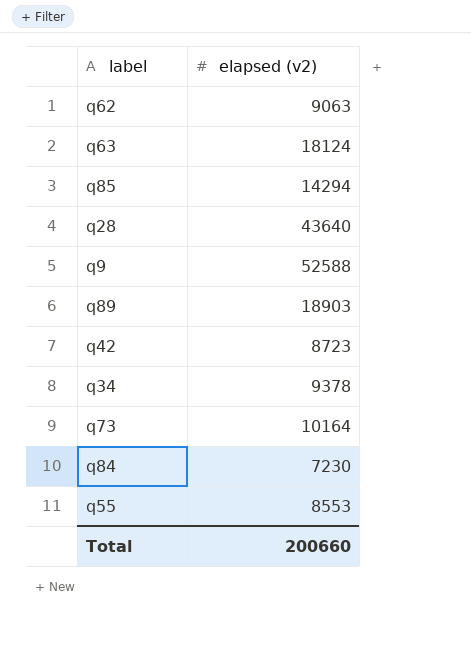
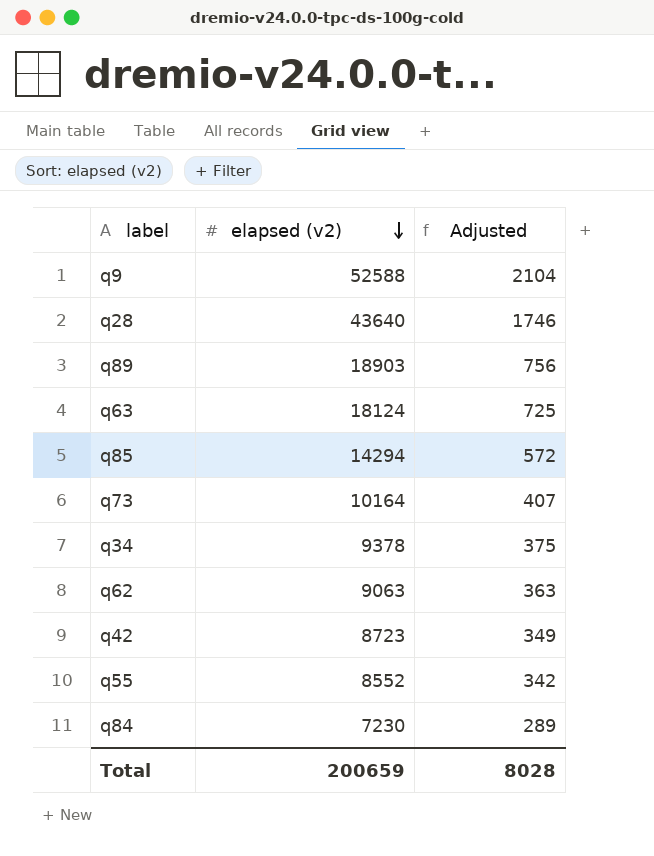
row order: none -> elapsed (v2) descending
column Adjusted | formula: none -> [elapsed (v2)] * 0.04
q55 | elapsed (v2): 8553 -> 8552
Total | elapsed (v2): 200660 -> 200659

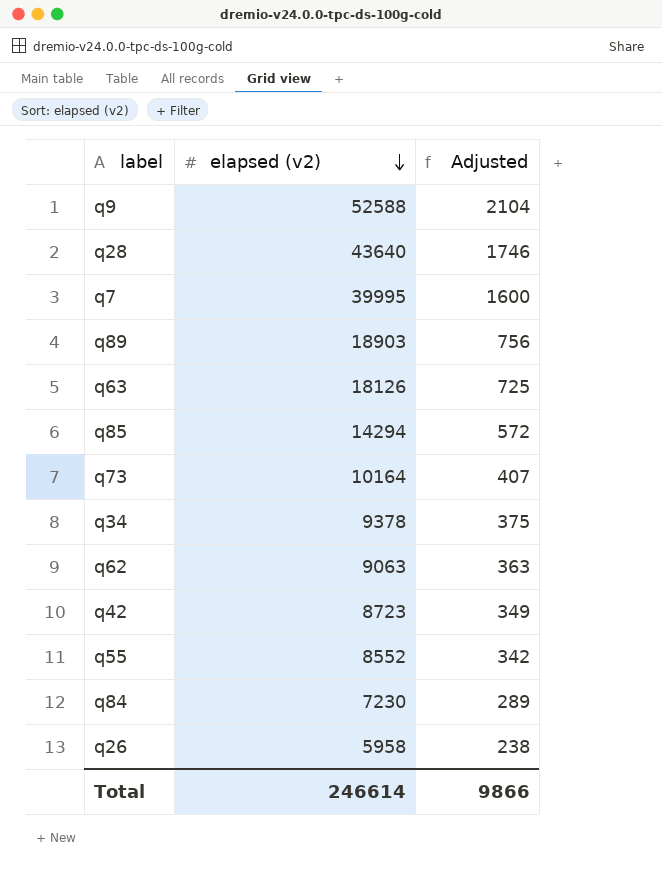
row q7: none -> 39995 | 1600
q63 | elapsed (v2): 18124 -> 18126
row q26: none -> 5958 | 238
Total | elapsed (v2): 200659 -> 246614
Total | Adjusted: 8028 -> 9866

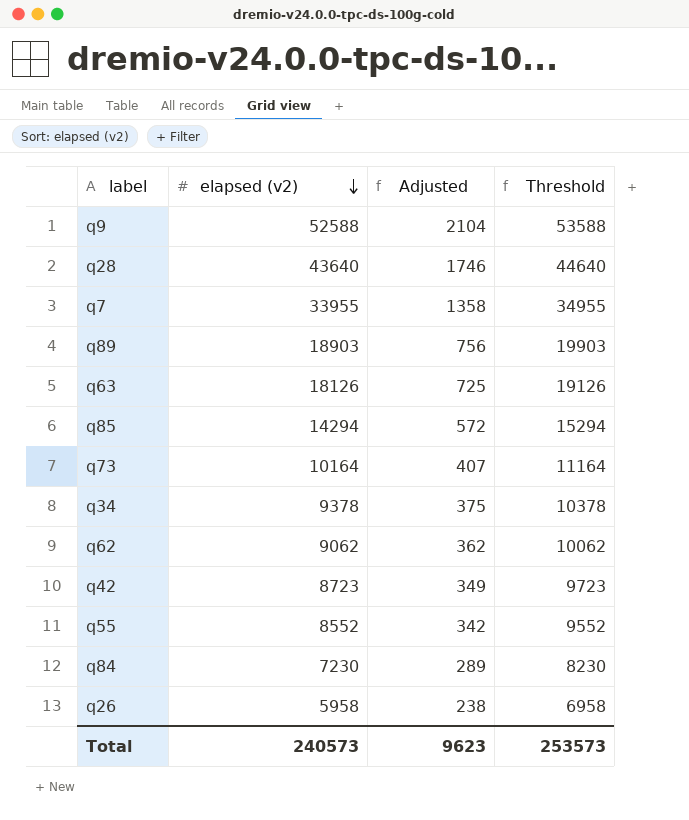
column Threshold | formula: none -> [elapsed (v2)] + 1000
q7 | elapsed (v2): 39995 -> 33955
q7 | Adjusted: 1600 -> 1358
q62 | elapsed (v2): 9063 -> 9062
q62 | Adjusted: 363 -> 362
Total | elapsed (v2): 246614 -> 240573
Total | Adjusted: 9866 -> 9623

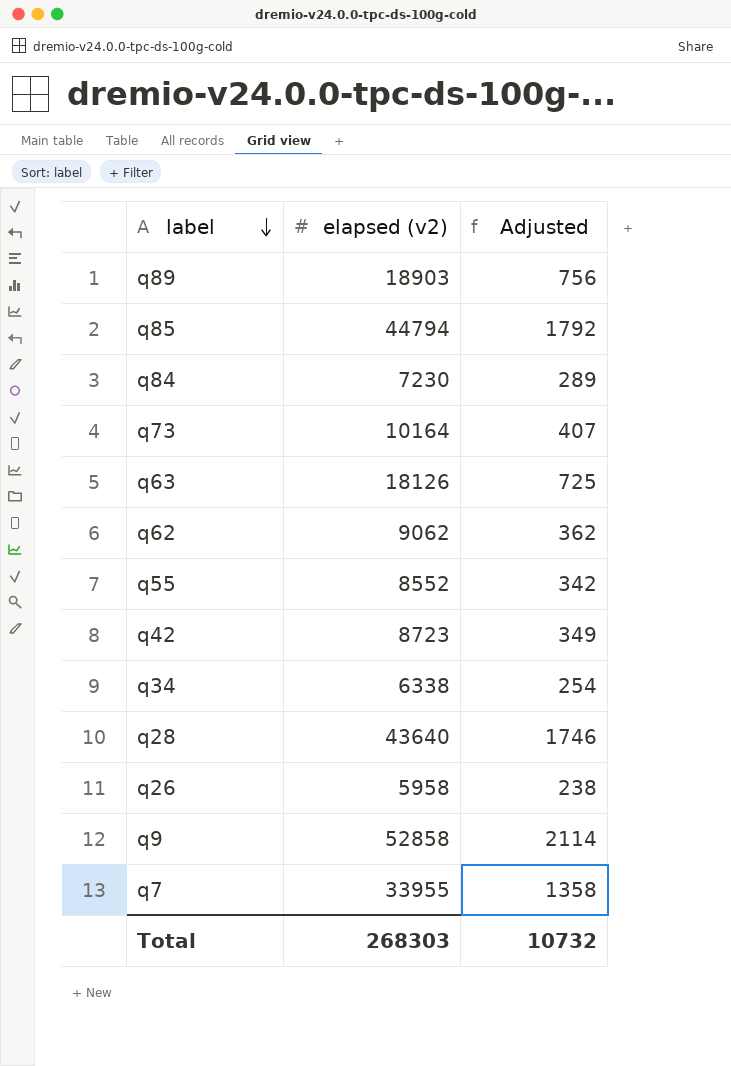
row order: elapsed (v2) descending -> label descending
column Threshold | formula: [elapsed (v2)] + 1000 -> none
q85 | elapsed (v2): 14294 -> 44794
q85 | Adjusted: 572 -> 1792
q34 | elapsed (v2): 9378 -> 6338
q34 | Adjusted: 375 -> 254
q9 | elapsed (v2): 52588 -> 52858
q9 | Adjusted: 2104 -> 2114
Total | elapsed (v2): 240573 -> 268303
Total | Adjusted: 9623 -> 10732

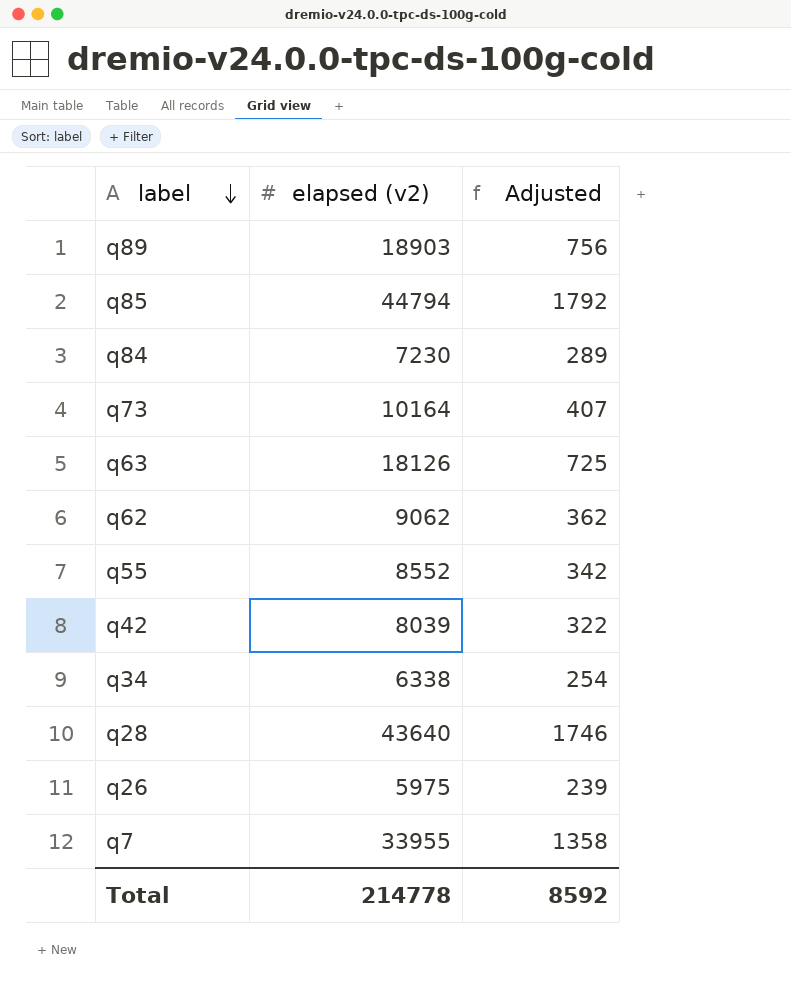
row q9: 52858 | 2114 -> none
q42 | elapsed (v2): 8723 -> 8039
q42 | Adjusted: 349 -> 322
q26 | elapsed (v2): 5958 -> 5975
q26 | Adjusted: 238 -> 239
Total | elapsed (v2): 268303 -> 214778
Total | Adjusted: 10732 -> 8592

